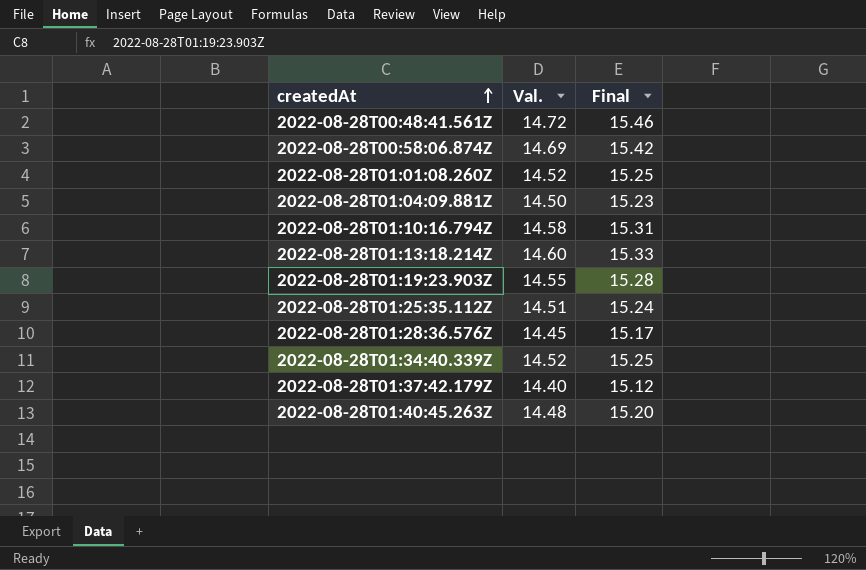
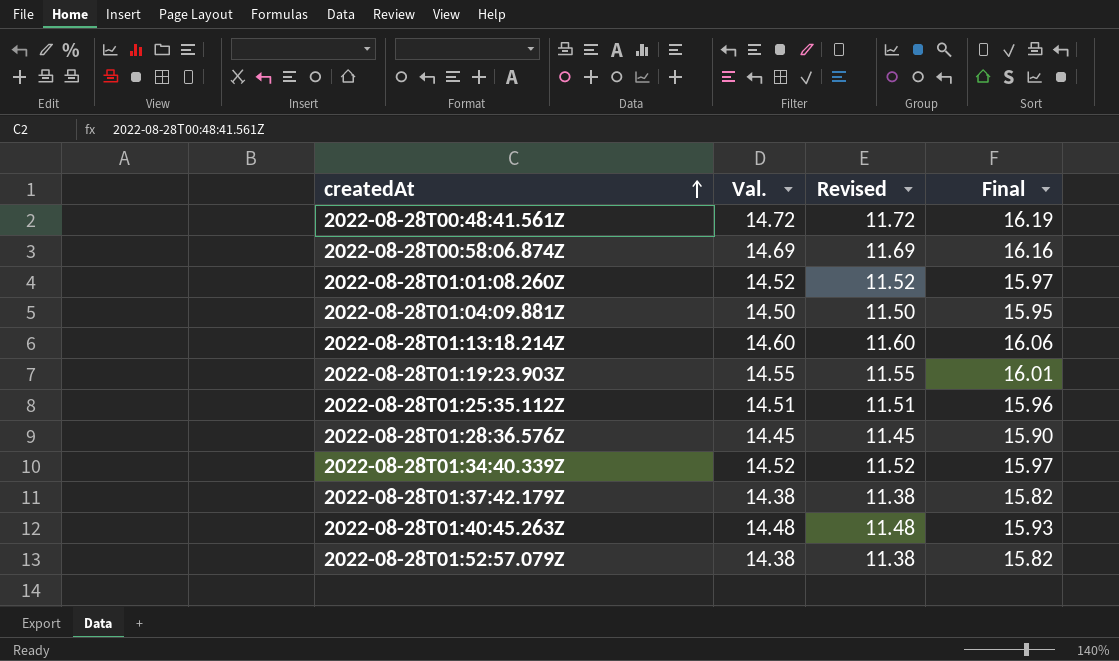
column Revised | formula: none -> [Val.] - 3
column Final | formula: [Val.] * 1.05 -> [Val.] * 1.1
row 2022-08-28T01:10:16.794Z: 14.58 | 15.31 -> none
2022-08-28T01:37:42.179Z | Val.: 14.40 -> 14.38
row 2022-08-28T01:52:57.079Z: none -> 14.38 | 11.38 | 15.82

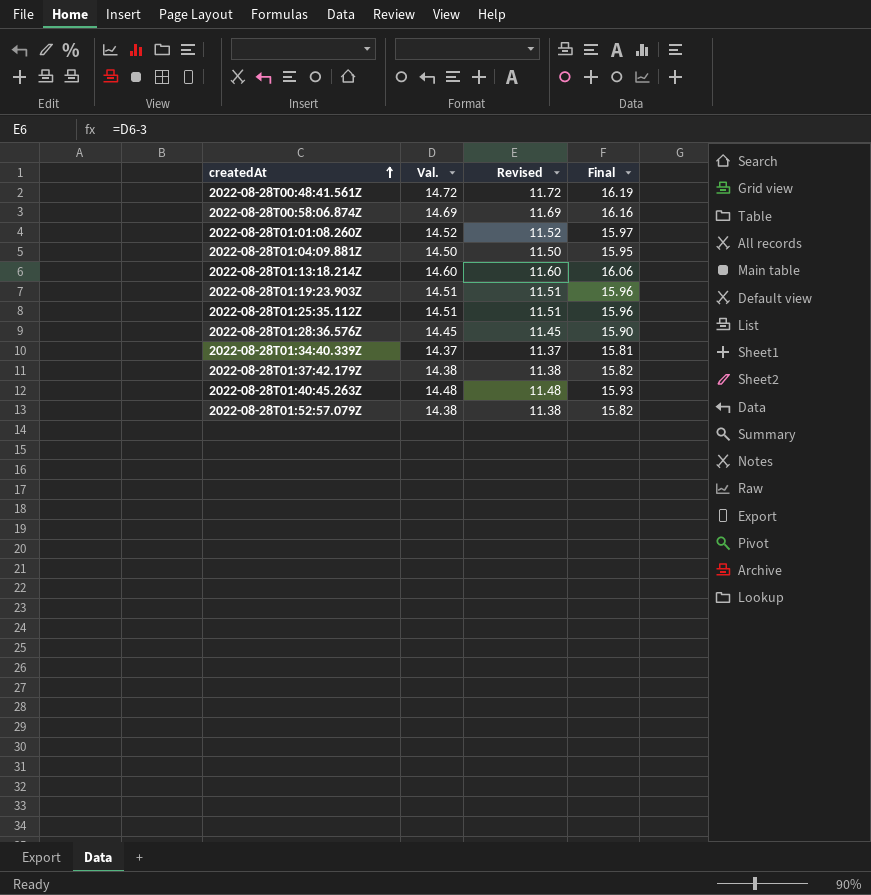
2022-08-28T01:19:23.903Z | Val.: 14.55 -> 14.51
2022-08-28T01:19:23.903Z | Revised: 11.55 -> 11.51
2022-08-28T01:19:23.903Z | Final: 16.01 -> 15.96
2022-08-28T01:34:40.339Z | Val.: 14.52 -> 14.37
2022-08-28T01:34:40.339Z | Revised: 11.52 -> 11.37
2022-08-28T01:34:40.339Z | Final: 15.97 -> 15.81

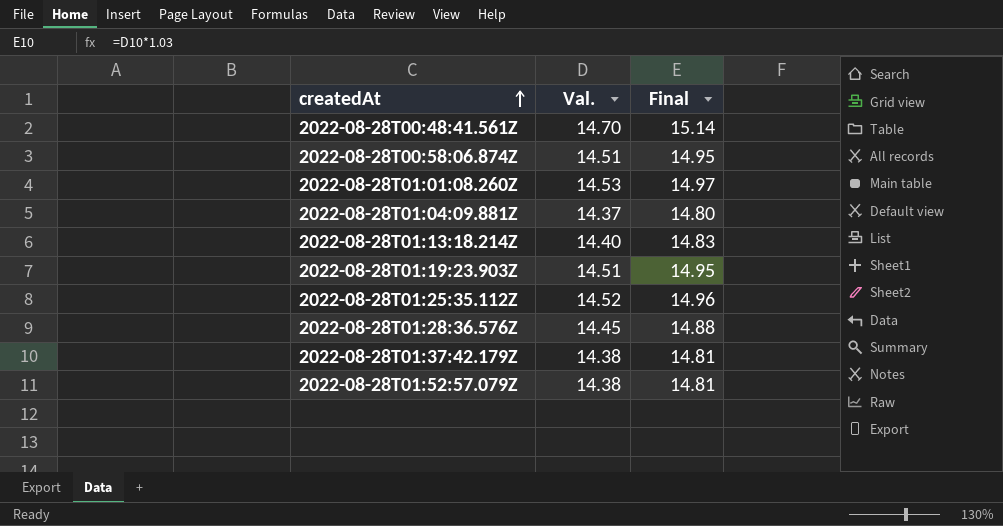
column Revised | formula: [Val.] - 3 -> none
column Final | formula: [Val.] * 1.1 -> [Val.] * 1.03
row 2022-08-28T01:34:40.339Z: 14.37 | 11.37 | 15.81 -> none
row 2022-08-28T01:40:45.263Z: 14.48 | 11.48 | 15.93 -> none
2022-08-28T00:48:41.561Z | Val.: 14.72 -> 14.70
2022-08-28T00:58:06.874Z | Val.: 14.69 -> 14.51
2022-08-28T01:01:08.260Z | Val.: 14.52 -> 14.53
2022-08-28T01:04:09.881Z | Val.: 14.50 -> 14.37
2022-08-28T01:13:18.214Z | Val.: 14.60 -> 14.40
2022-08-28T01:25:35.112Z | Val.: 14.51 -> 14.52

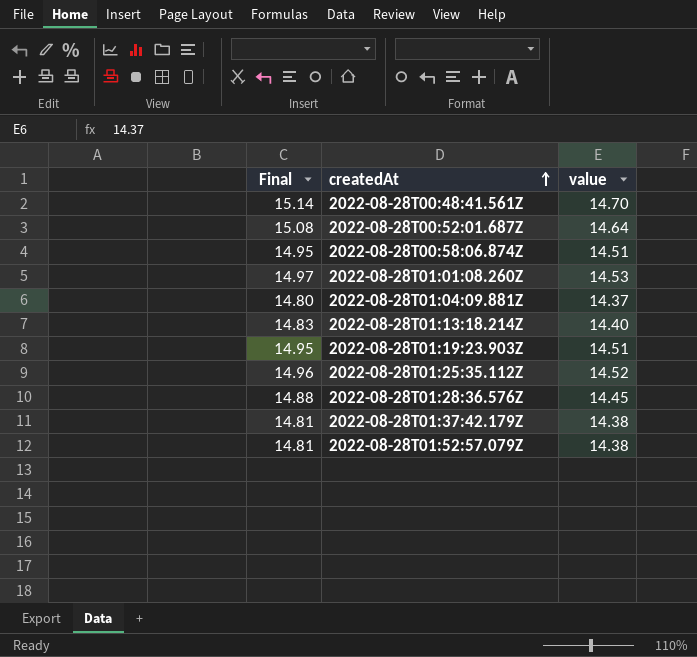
column Final | position: 3 -> 1
column name: Val. -> value
row 2022-08-28T00:52:01.687Z: none -> 15.08 | 14.64

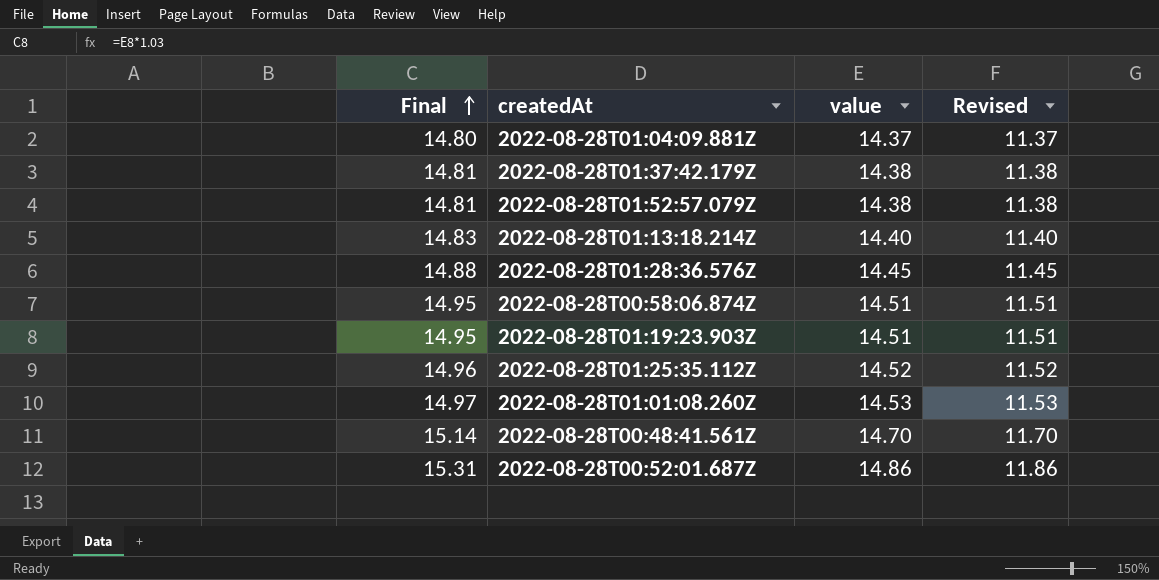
row order: createdAt ascending -> Final ascending
column Revised | formula: none -> [value] - 3
2022-08-28T00:52:01.687Z | Final: 15.08 -> 15.31
2022-08-28T00:52:01.687Z | value: 14.64 -> 14.86

